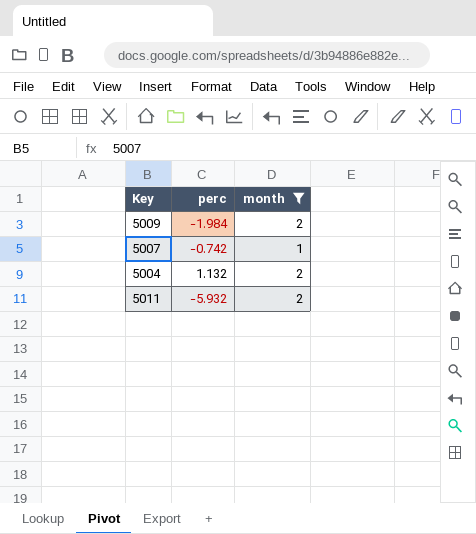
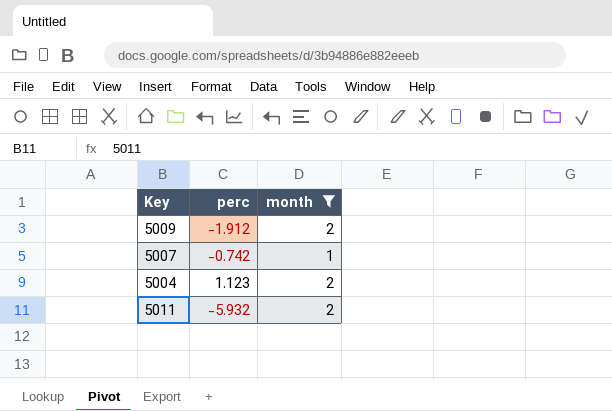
5009 | perc: -1.984 -> -1.912
5004 | perc: 1.132 -> 1.123

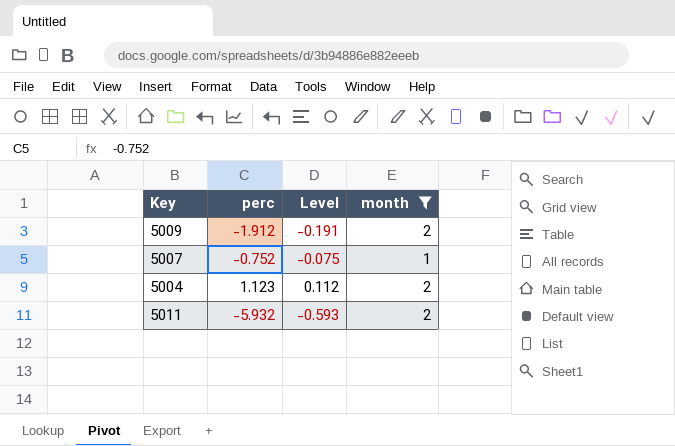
column Level | formula: none -> [perc] * 0.1
5007 | perc: -0.742 -> -0.752

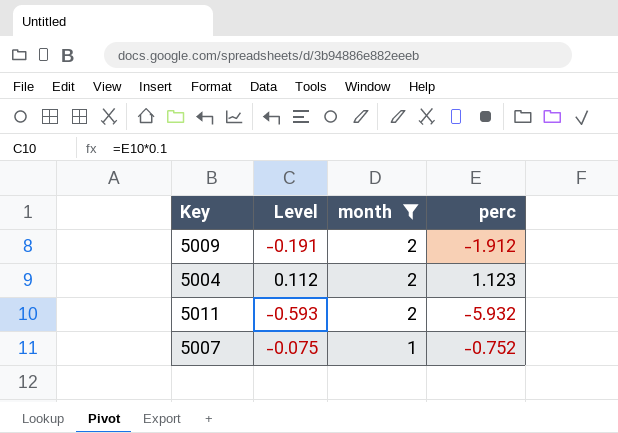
row order: none -> month descending
column perc | position: 2 -> 4

